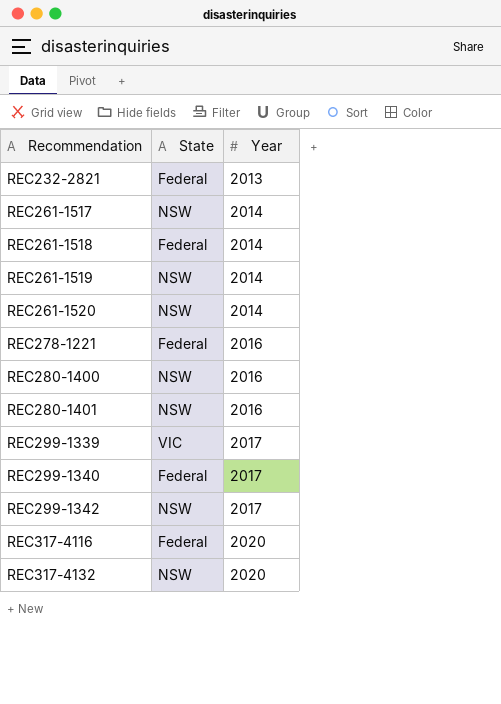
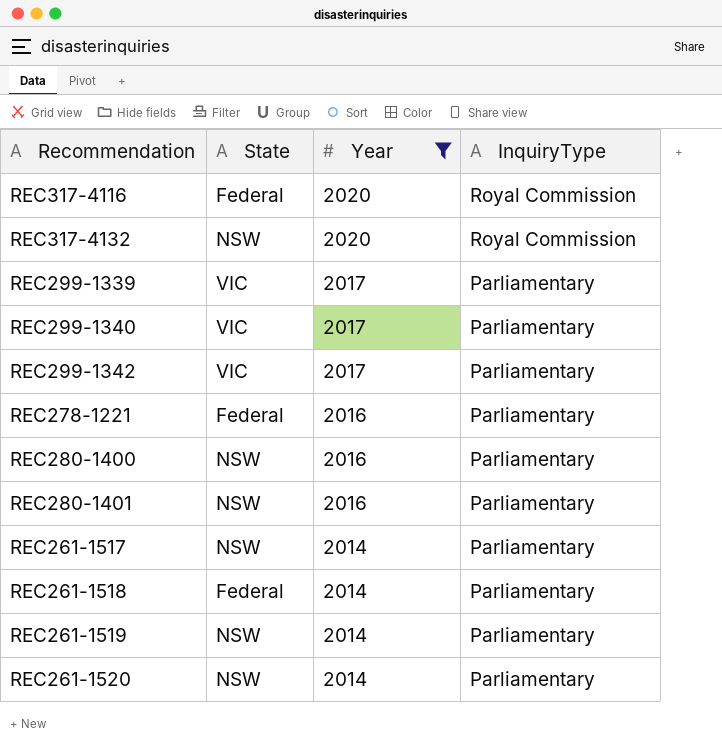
filter: none -> Year != 2013
row order: Recommendation ascending -> Year descending
column InquiryType | position: none -> 4
REC299-1340 | State: Federal -> VIC
REC299-1342 | State: NSW -> VIC

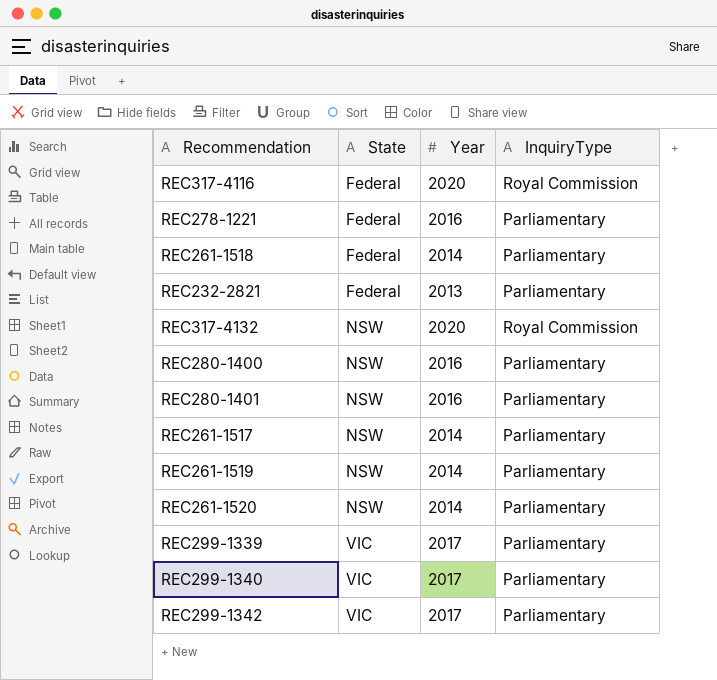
filter: Year != 2013 -> none
row order: Year descending -> State ascending

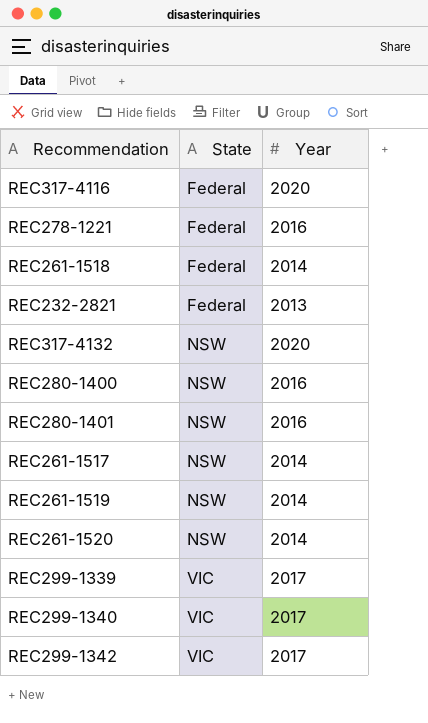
column InquiryType | position: 4 -> none

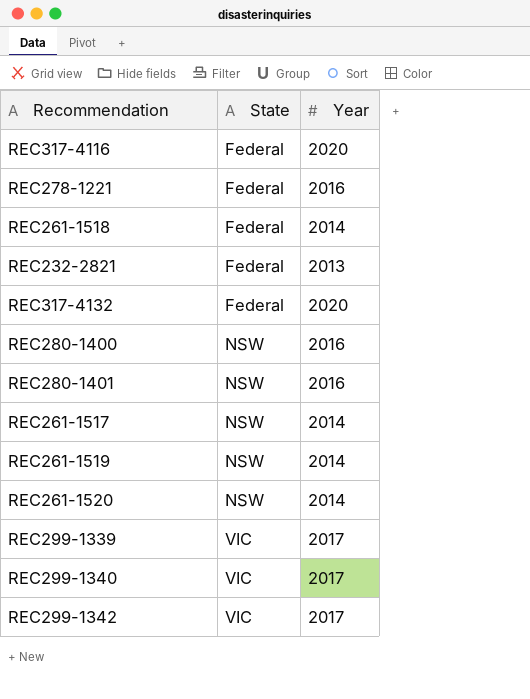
REC317-4132 | State: NSW -> Federal

